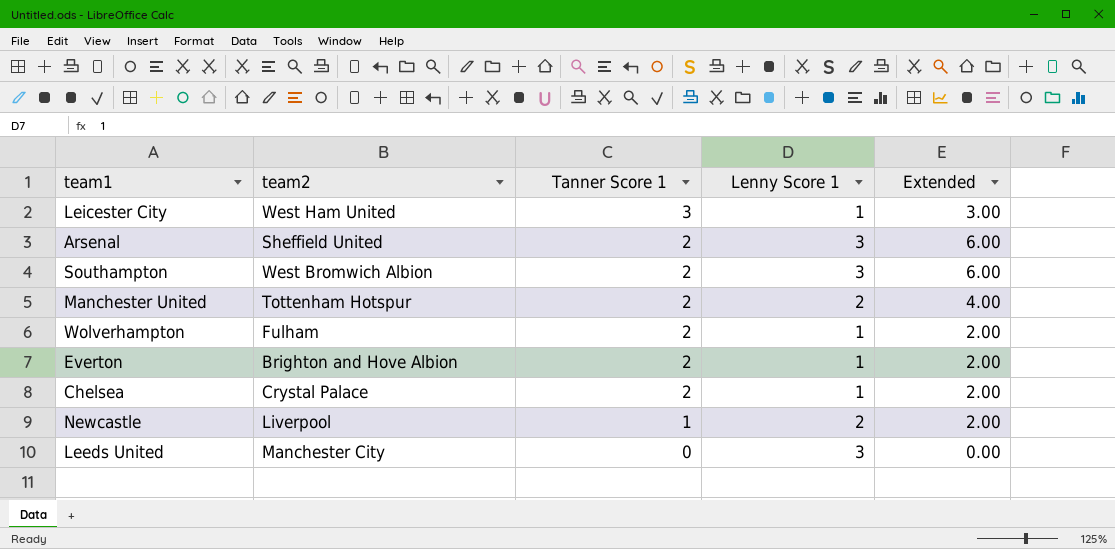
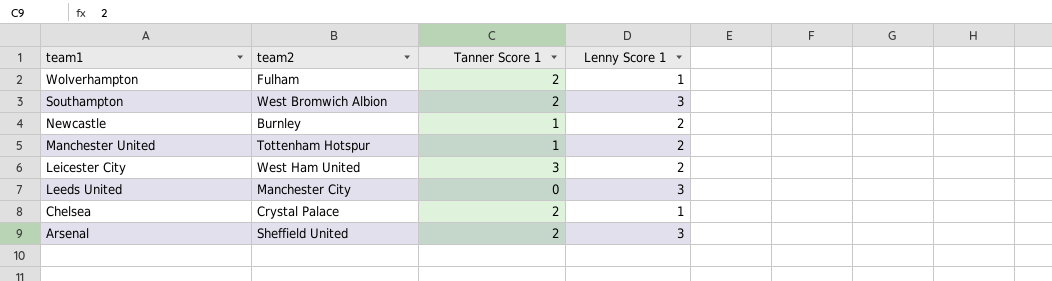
row order: Tanner Score 1 descending -> team1 descending
column Extended | formula: [Tanner Score 1] * [Lenny Score 1] -> none
row Everton: Brighton and Hove Albion | 2 | 1 | 2.00 -> none
Newcastle | team2: Liverpool -> Burnley
Manchester United | Tanner Score 1: 2 -> 1
Leicester City | Lenny Score 1: 1 -> 2

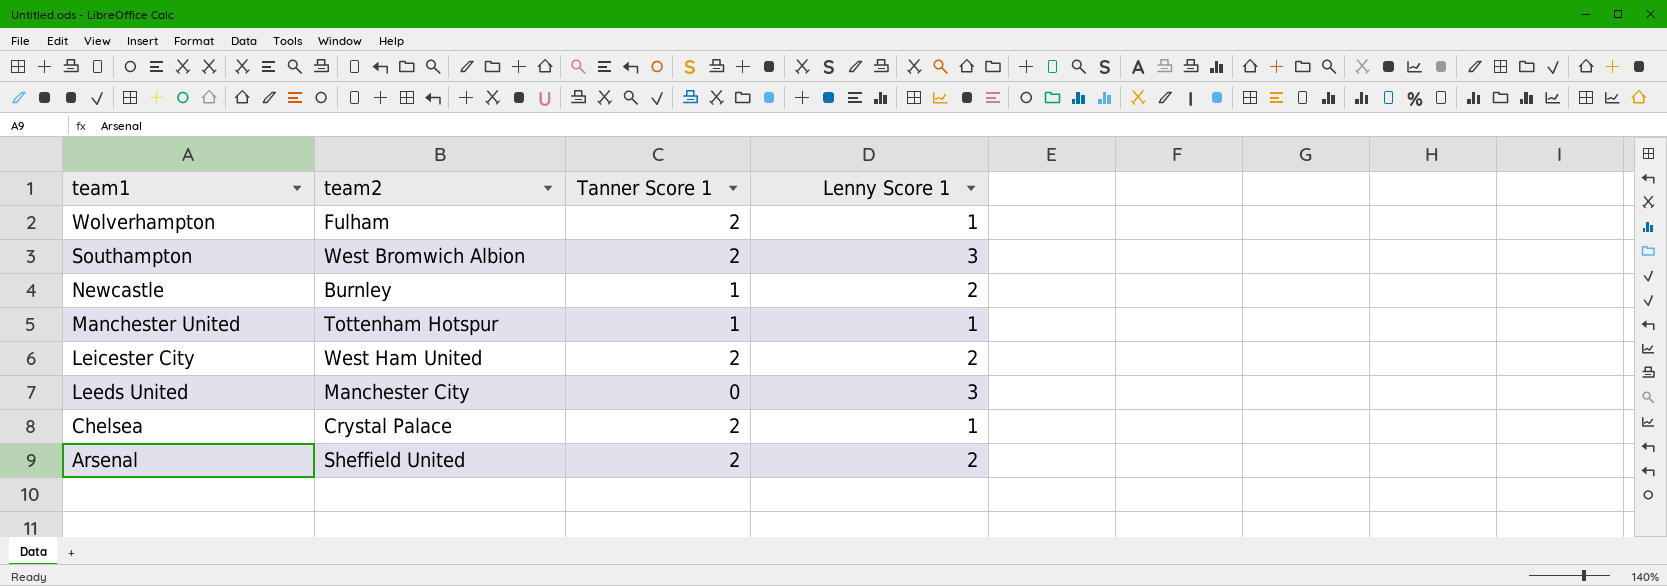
Manchester United | Lenny Score 1: 2 -> 1
Leicester City | Tanner Score 1: 3 -> 2
Arsenal | Lenny Score 1: 3 -> 2

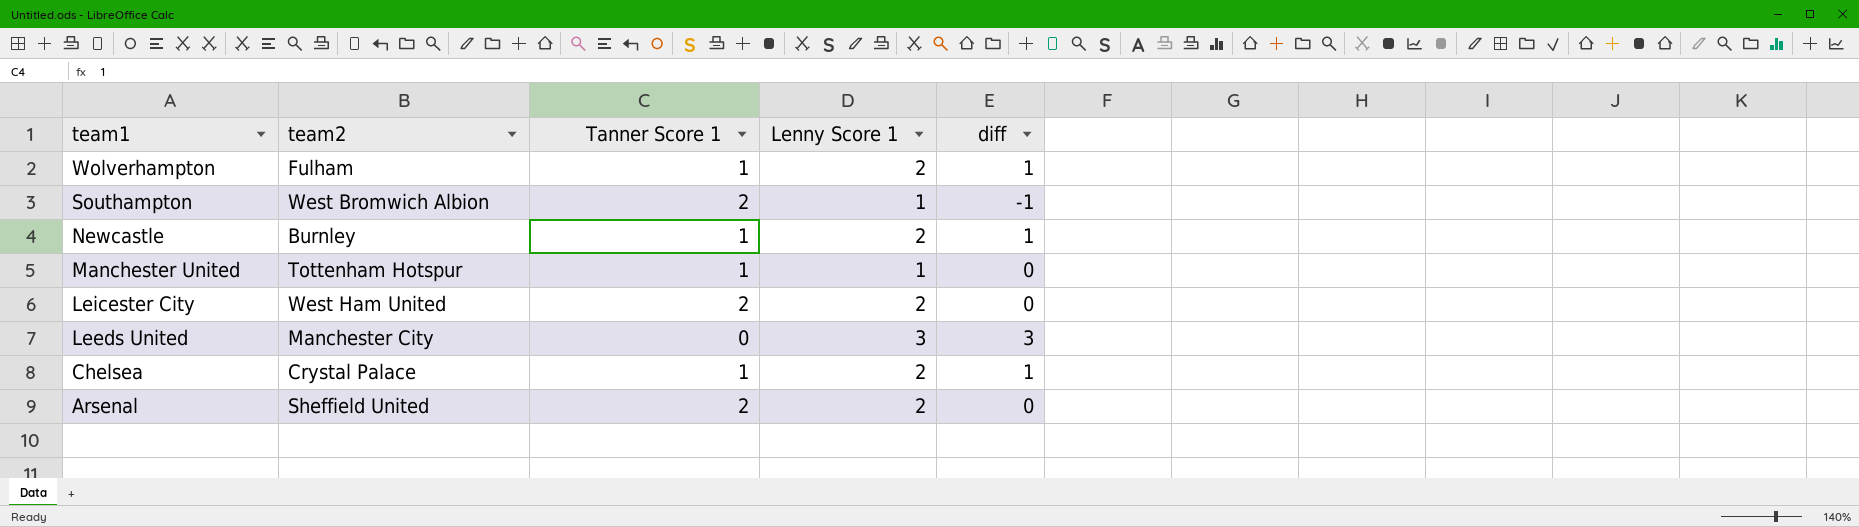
column diff | formula: none -> [Lenny Score 1] - [Tanner Score 1]
Wolverhampton | Tanner Score 1: 2 -> 1
Wolverhampton | Lenny Score 1: 1 -> 2
Southampton | Lenny Score 1: 3 -> 1
Chelsea | Tanner Score 1: 2 -> 1
Chelsea | Lenny Score 1: 1 -> 2

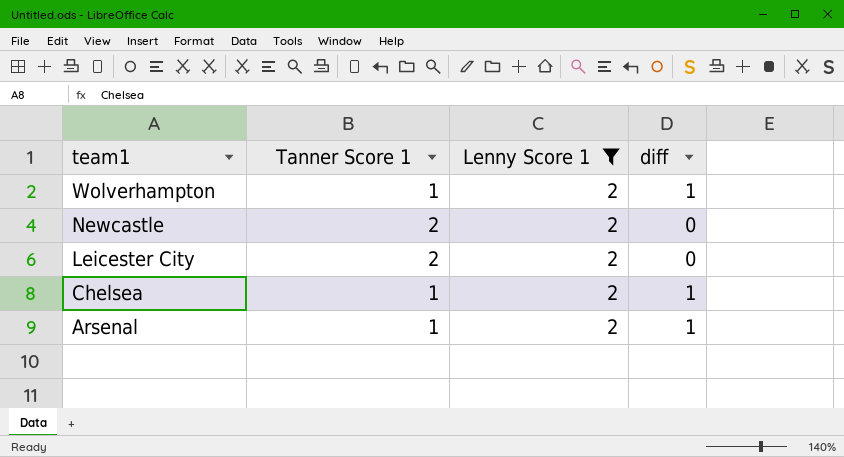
filter: none -> Lenny Score 1 = 2
column team2 | position: 2 -> none
Newcastle | Tanner Score 1: 1 -> 2
Newcastle | diff: 1 -> 0
Arsenal | Tanner Score 1: 2 -> 1
Arsenal | diff: 0 -> 1

